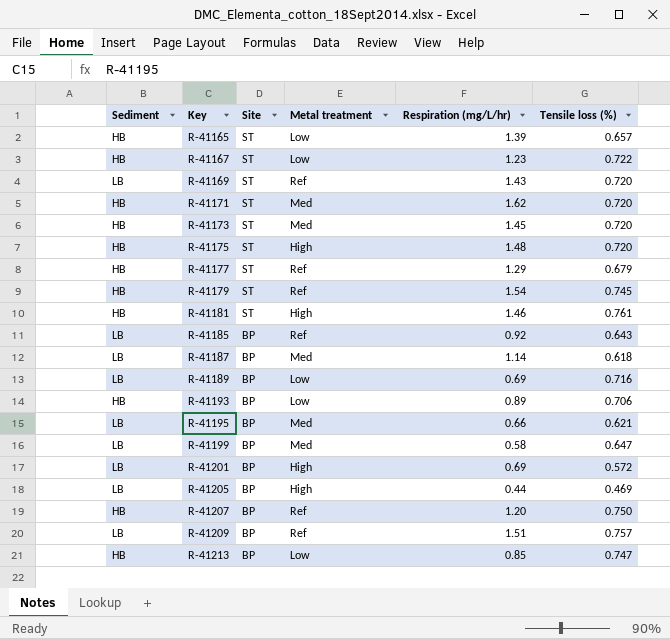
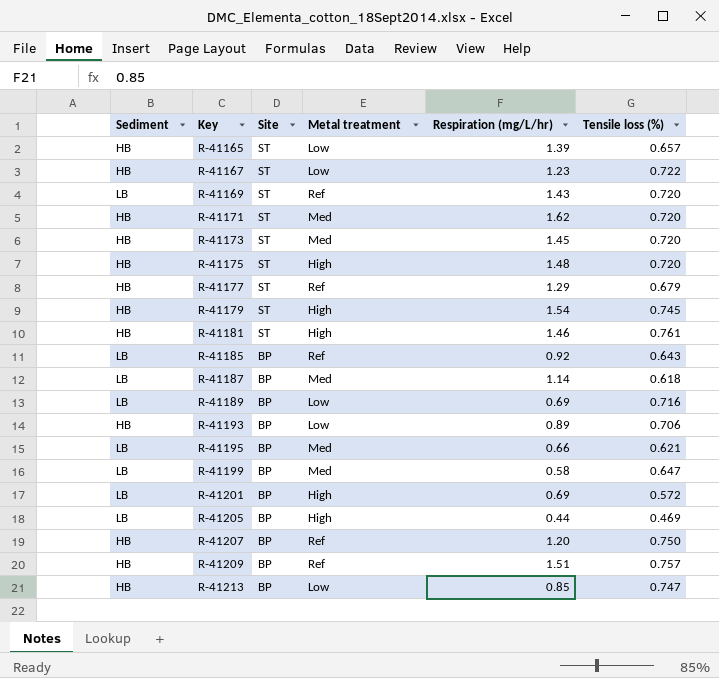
R-41179 | Metal treatment: Ref -> High
R-41209 | Sediment: LB -> HB

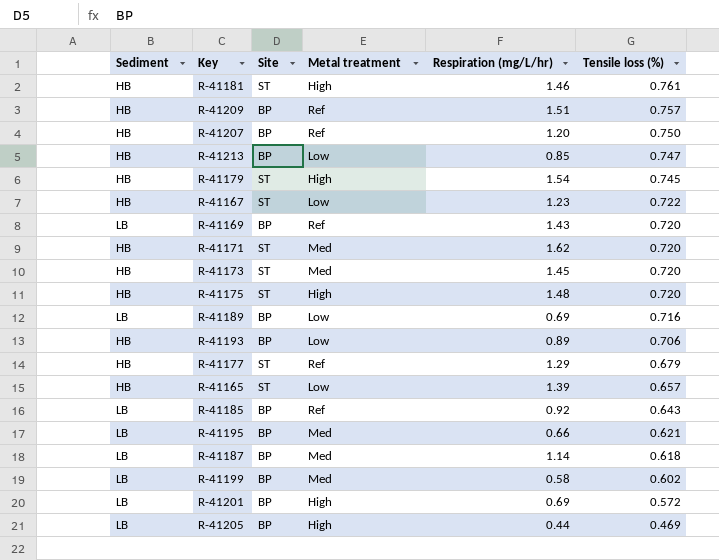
row order: Key ascending -> Tensile loss (%) descending
R-41169 | Site: ST -> BP
R-41199 | Tensile loss (%): 0.647 -> 0.602

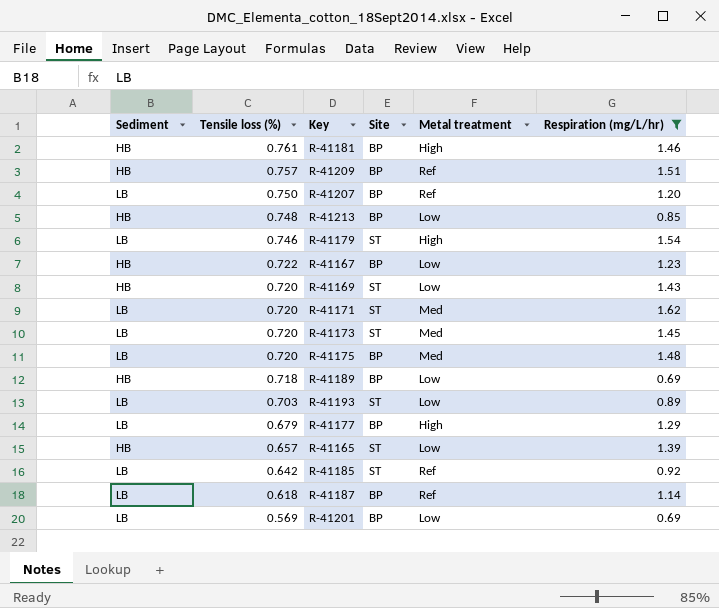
filter: none -> Respiration (mg/L/hr) >= 0.69
column Tensile loss (%) | position: 6 -> 2
R-41181 | Site: ST -> BP
R-41207 | Sediment: HB -> LB
R-41213 | Tensile loss (%): 0.747 -> 0.748
R-41179 | Sediment: HB -> LB
R-41179 | Tensile loss (%): 0.745 -> 0.746
R-41167 | Site: ST -> BP
R-41169 | Sediment: LB -> HB
R-41169 | Site: BP -> ST
R-41169 | Metal treatment: Ref -> Low
R-41171 | Sediment: HB -> LB
R-41173 | Sediment: HB -> LB
R-41175 | Sediment: HB -> LB
R-41175 | Site: ST -> BP
R-41175 | Metal treatment: High -> Med
R-41189 | Sediment: LB -> HB
R-41189 | Tensile loss (%): 0.716 -> 0.718
R-41193 | Sediment: HB -> LB
R-41193 | Tensile loss (%): 0.706 -> 0.703
R-41193 | Site: BP -> ST
R-41177 | Sediment: HB -> LB
R-41177 | Site: ST -> BP
R-41177 | Metal treatment: Ref -> High
R-41185 | Tensile loss (%): 0.643 -> 0.642
R-41185 | Site: BP -> ST
R-41187 | Metal treatment: Med -> Ref
R-41201 | Tensile loss (%): 0.572 -> 0.569
R-41201 | Metal treatment: High -> Low

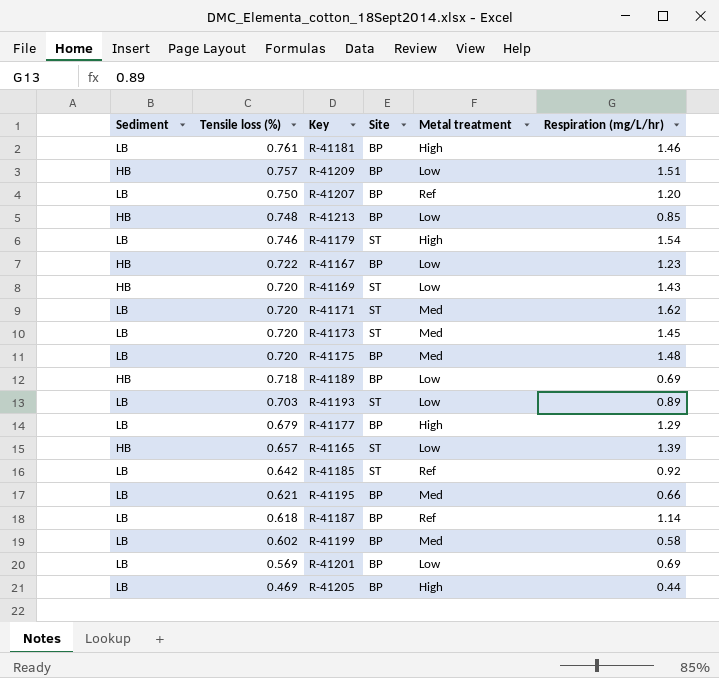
filter: Respiration (mg/L/hr) >= 0.69 -> none
R-41181 | Sediment: HB -> LB
R-41209 | Metal treatment: Ref -> Low

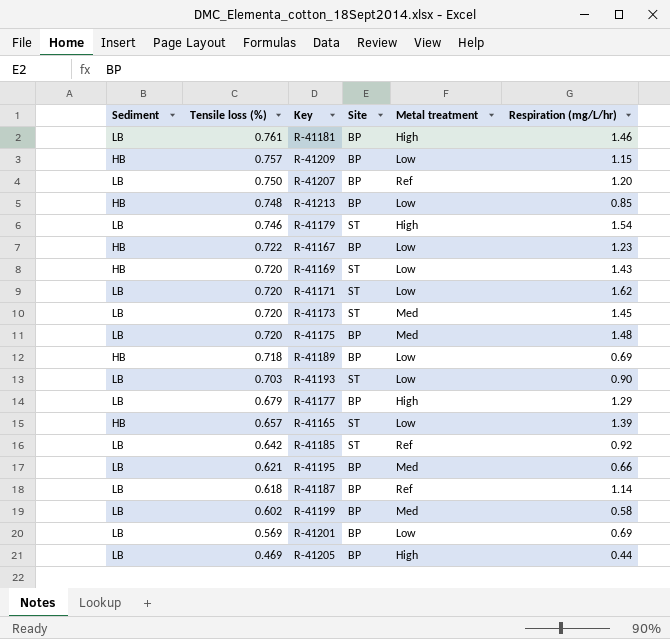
R-41209 | Respiration (mg/L/hr): 1.51 -> 1.15
R-41171 | Metal treatment: Med -> Low
R-41193 | Respiration (mg/L/hr): 0.89 -> 0.90

